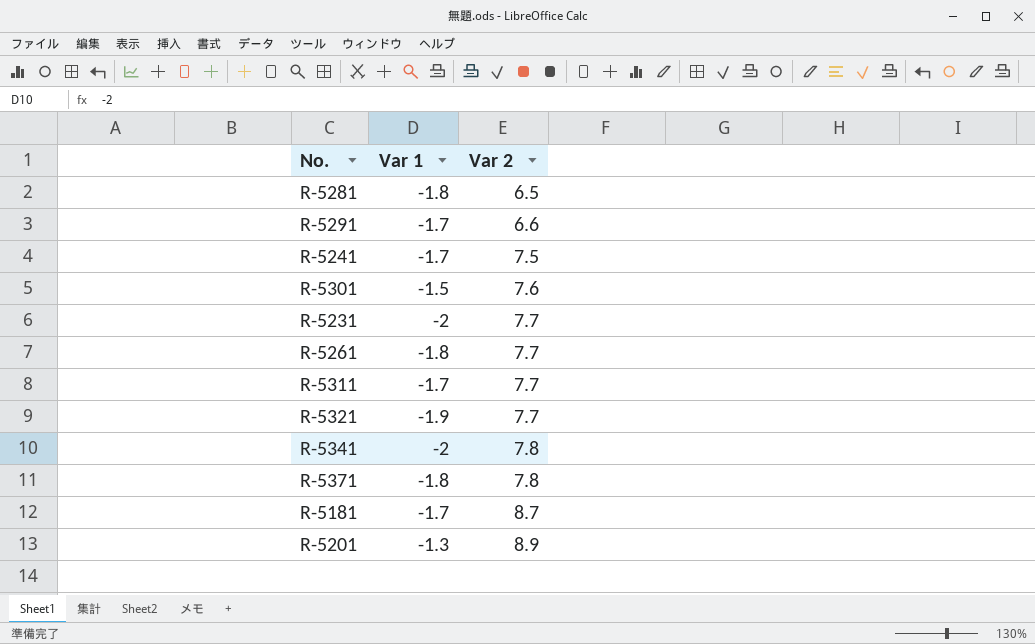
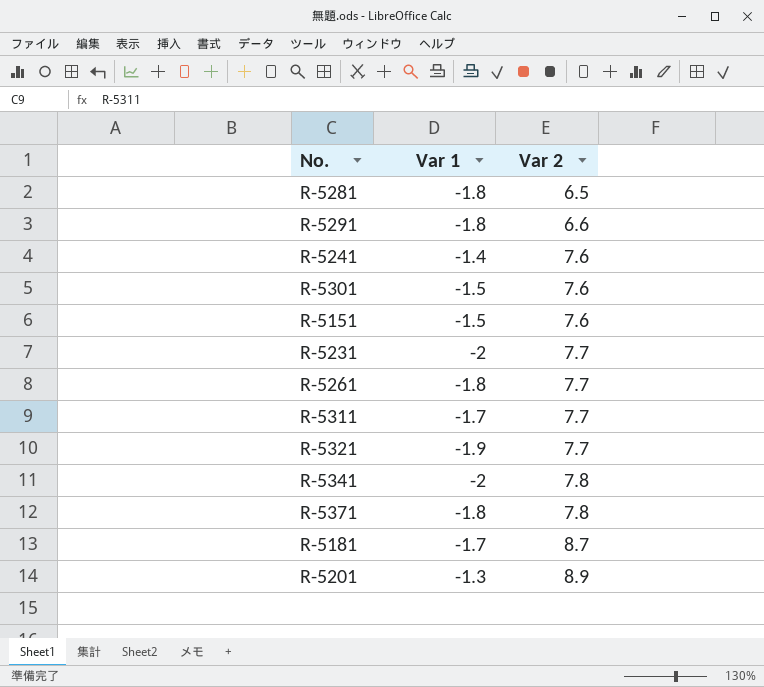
R-5291 | Var 1: -1.7 -> -1.8
R-5241 | Var 1: -1.7 -> -1.4
R-5241 | Var 2: 7.5 -> 7.6
row R-5151: none -> -1.5 | 7.6

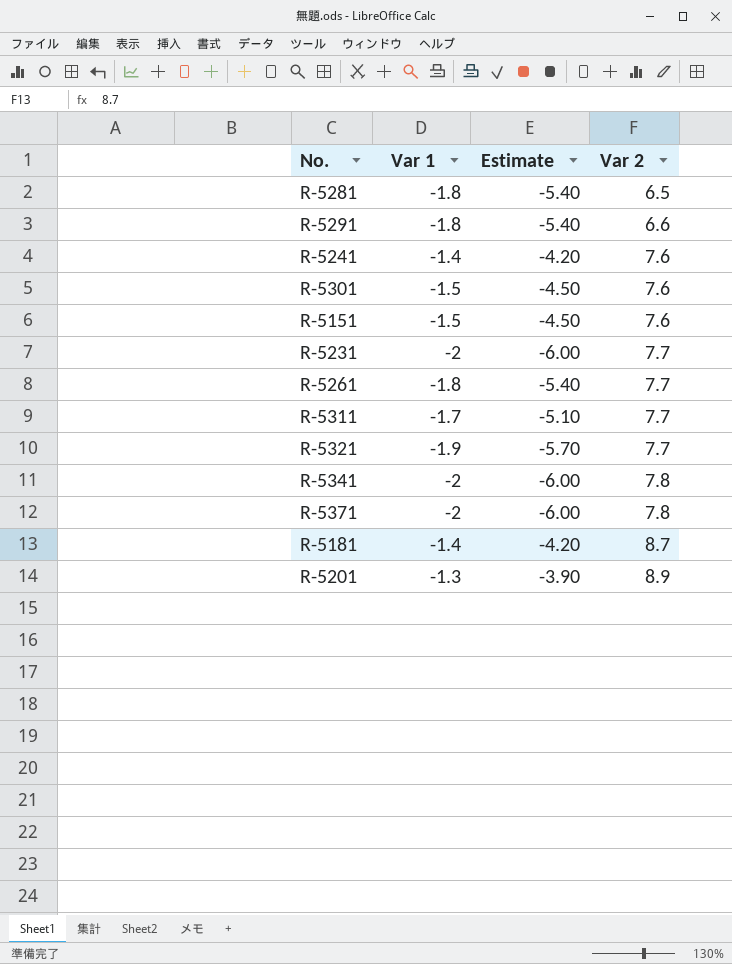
column Estimate | formula: none -> [Var 1] * 3
R-5371 | Var 1: -1.8 -> -2
R-5181 | Var 1: -1.7 -> -1.4

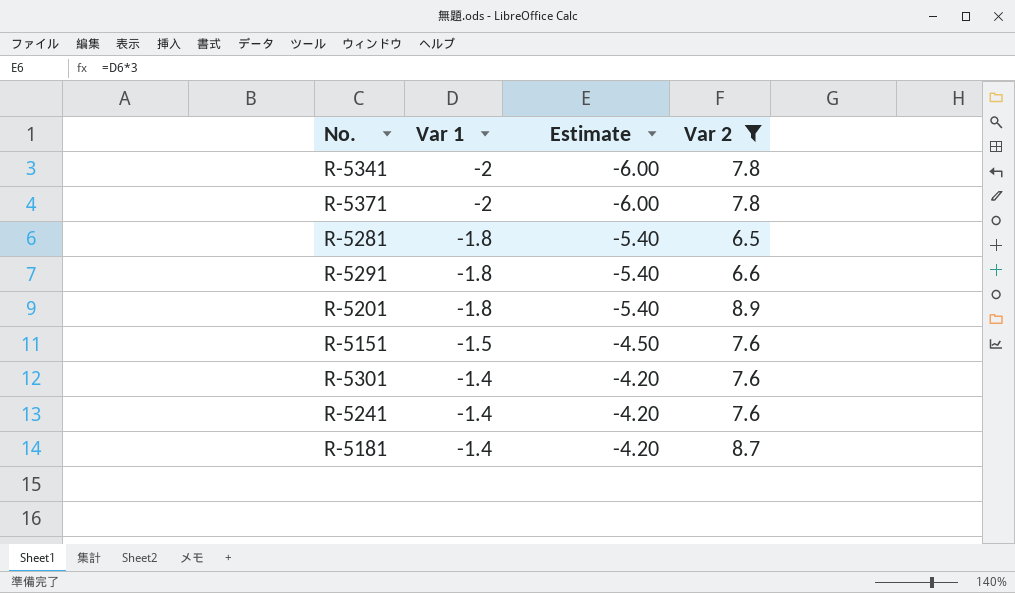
filter: none -> Var 2 != 7.7
row order: Var 2 ascending -> Var 1 ascending
R-5201 | Var 1: -1.3 -> -1.8
R-5201 | Estimate: -3.90 -> -5.40
R-5301 | Var 1: -1.5 -> -1.4
R-5301 | Estimate: -4.50 -> -4.20

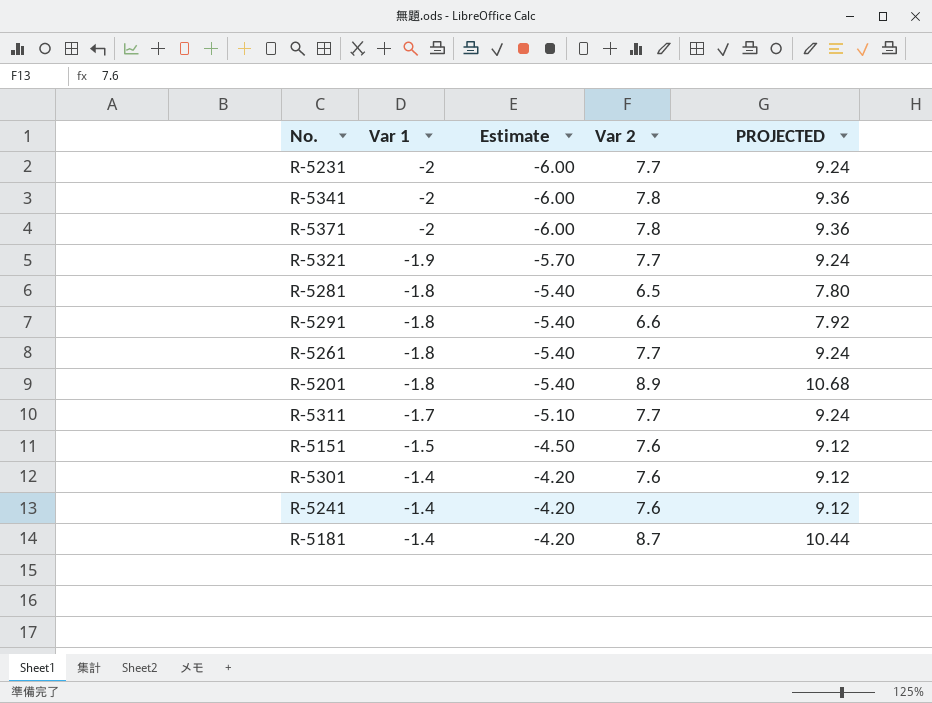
filter: Var 2 != 7.7 -> none
column PROJECTED | formula: none -> [Var 2] * 1.2

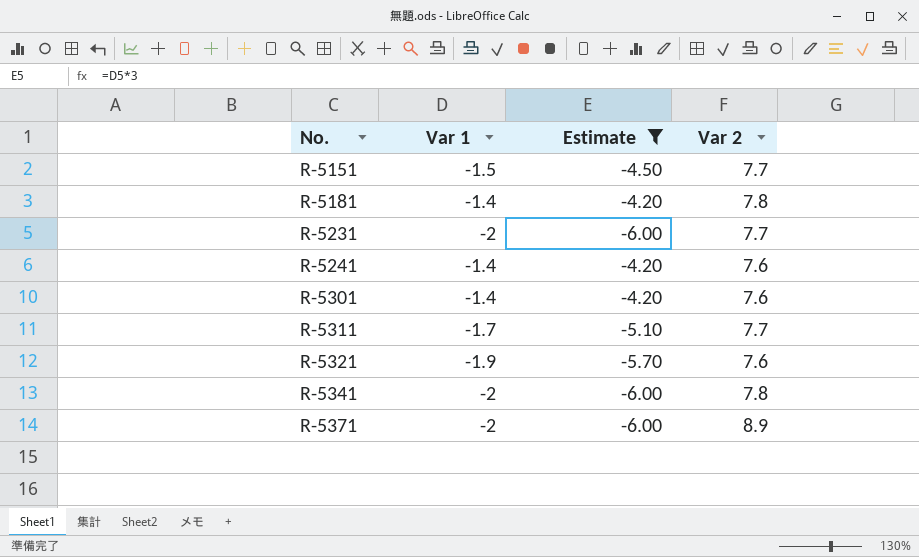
filter: none -> Estimate != -5.40
row order: Var 1 ascending -> No. ascending
column PROJECTED | formula: [Var 2] * 1.2 -> none
R-5151 | Var 2: 7.6 -> 7.7
R-5181 | Var 2: 8.7 -> 7.8
R-5321 | Var 2: 7.7 -> 7.6
R-5371 | Var 2: 7.8 -> 8.9

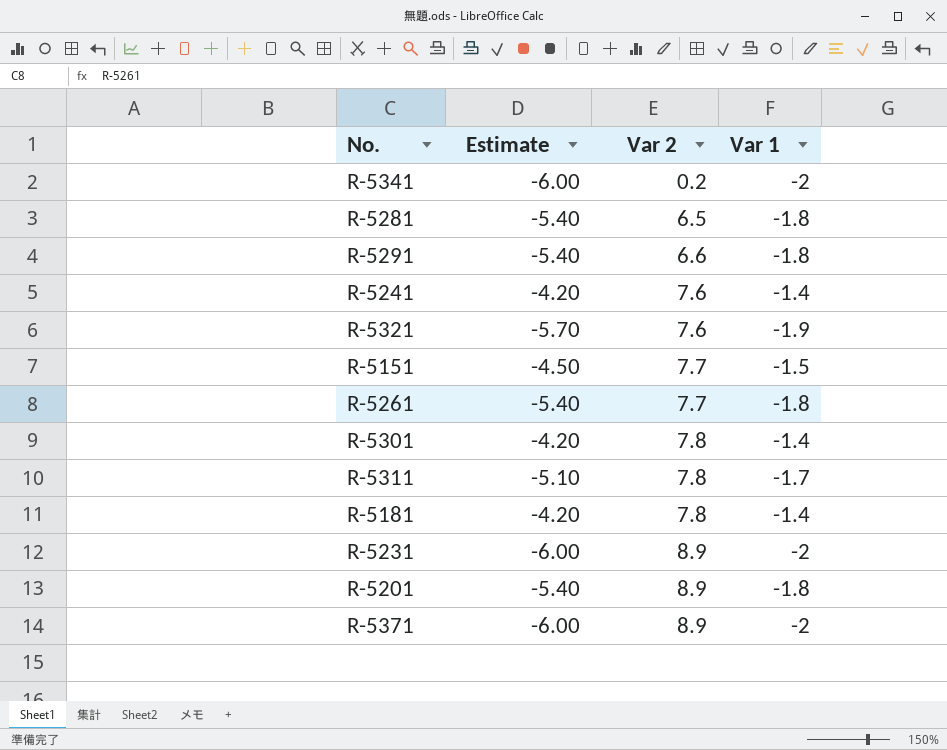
filter: Estimate != -5.40 -> none
row order: No. ascending -> Var 2 ascending
column Var 1 | position: 2 -> 4
R-5341 | Var 2: 7.8 -> 0.2
R-5301 | Var 2: 7.6 -> 7.8
R-5311 | Var 2: 7.7 -> 7.8
R-5231 | Var 2: 7.7 -> 8.9

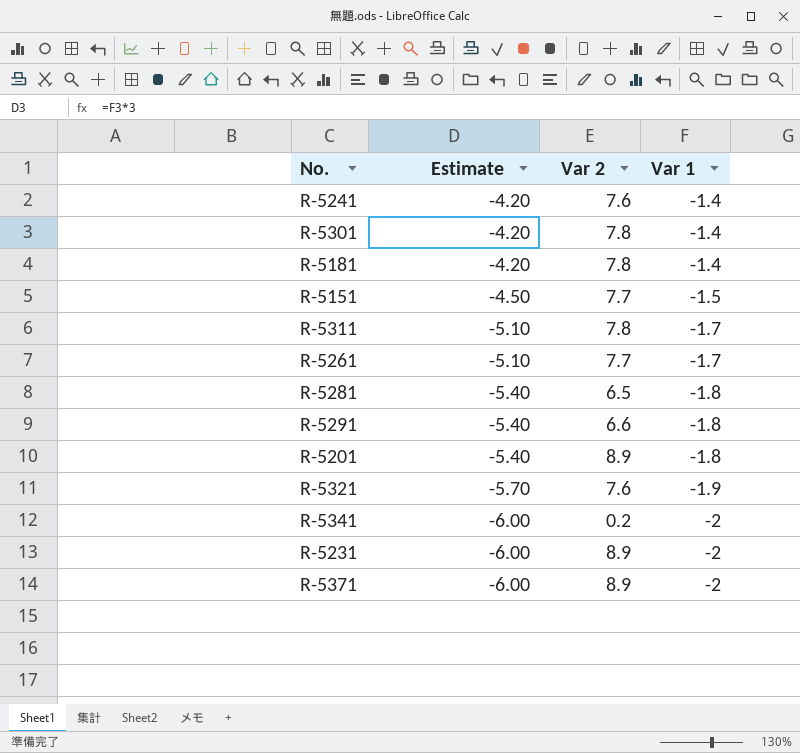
row order: Var 2 ascending -> Estimate descending
R-5261 | Estimate: -5.40 -> -5.10
R-5261 | Var 1: -1.8 -> -1.7

